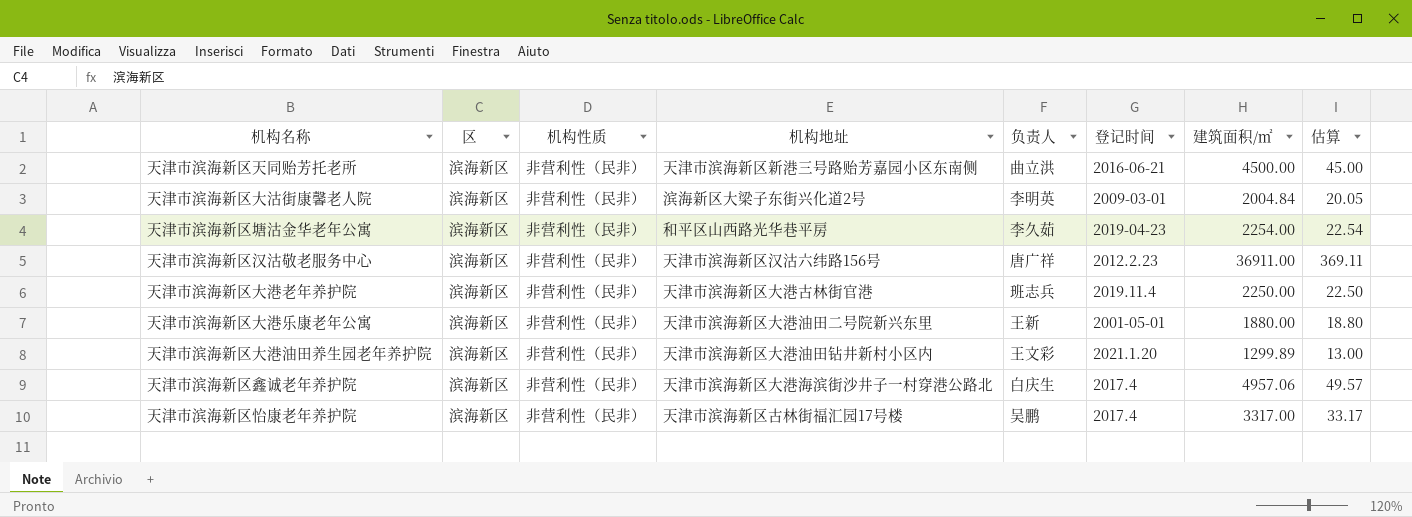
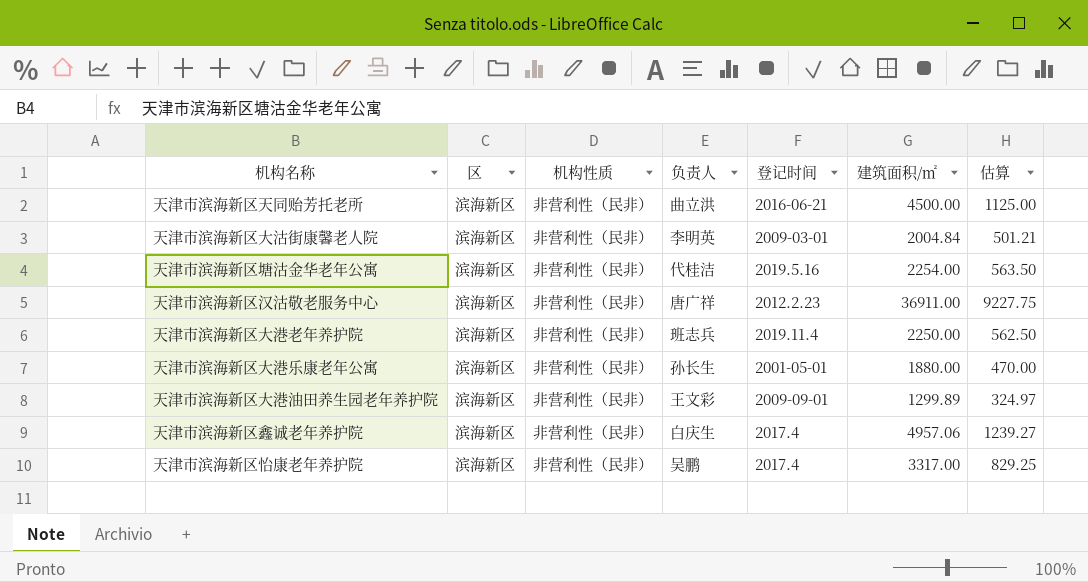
column 机构地址 | position: 4 -> none
column 估算 | formula: [建筑面积/㎡] * 0.01 -> [建筑面积/㎡] * 0.25
天津市滨海新区塘沽金华老年公寓 | 负责人: 李久茹 -> 代桂洁
天津市滨海新区塘沽金华老年公寓 | 登记时间: 2019-04-23 -> 2019.5.16
天津市滨海新区大港乐康老年公寓 | 负责人: 王新 -> 孙长生
天津市滨海新区大港油田养生园老年养护院 | 登记时间: 2021.1.20 -> 2009-09-01

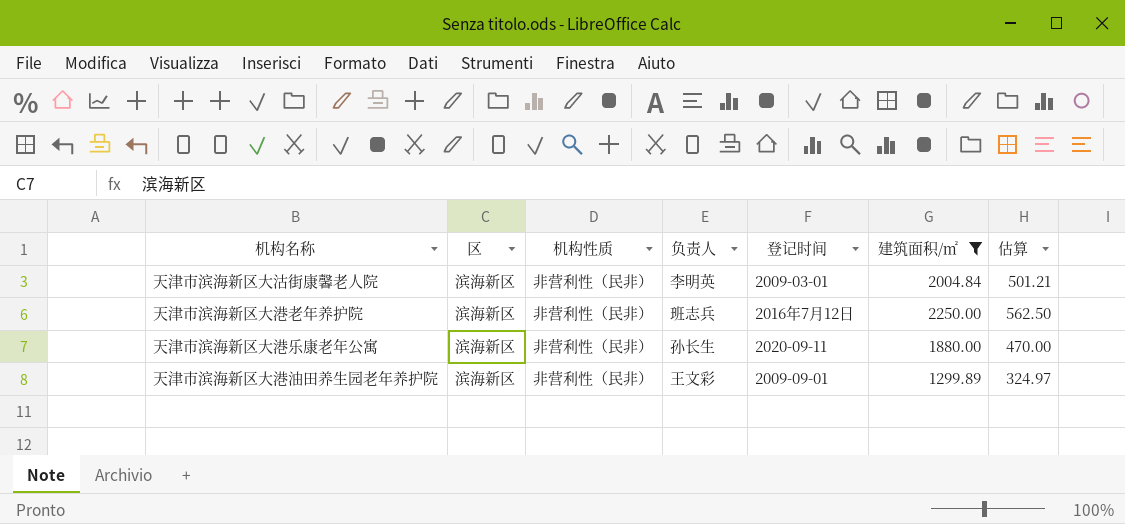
filter: none -> 建筑面积/㎡ <= 2250.00
天津市滨海新区大港老年养护院 | 登记时间: 2019.11.4 -> 2016年7月12日
天津市滨海新区大港乐康老年公寓 | 登记时间: 2001-05-01 -> 2020-09-11

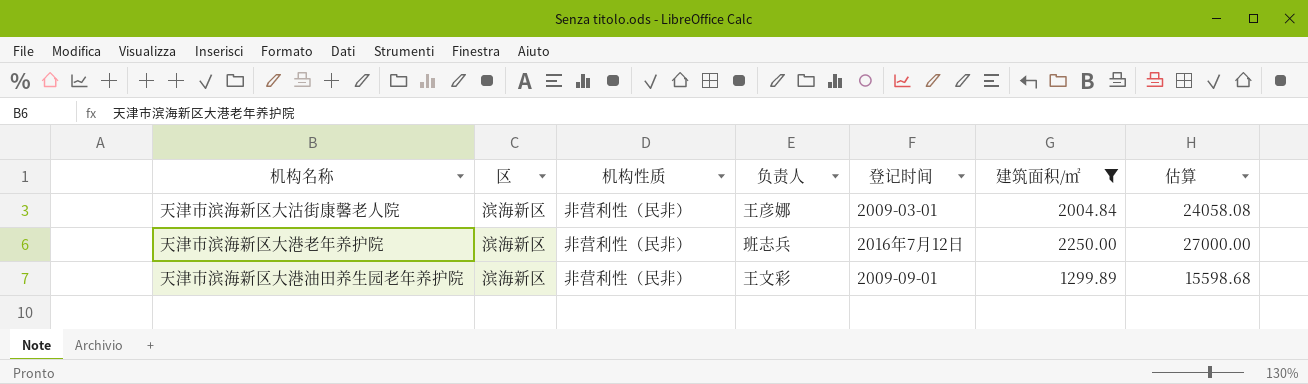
column 估算 | formula: [建筑面积/㎡] * 0.25 -> [建筑面积/㎡] * 12
row 天津市滨海新区大港乐康老年公寓: 滨海新区 | 非营利性（民非） | 孙长生 | 2020-09-11 | 1880.00 | 470.00 -> none
天津市滨海新区大沽街康馨老人院 | 负责人: 李明英 -> 王彦娜

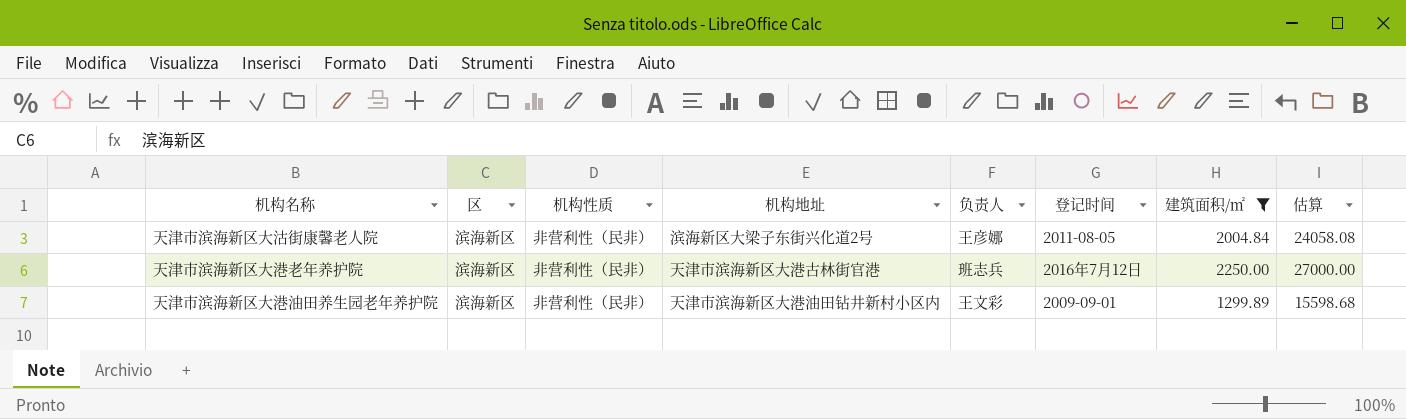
column 机构地址 | position: none -> 4
天津市滨海新区大沽街康馨老人院 | 登记时间: 2009-03-01 -> 2011-08-05

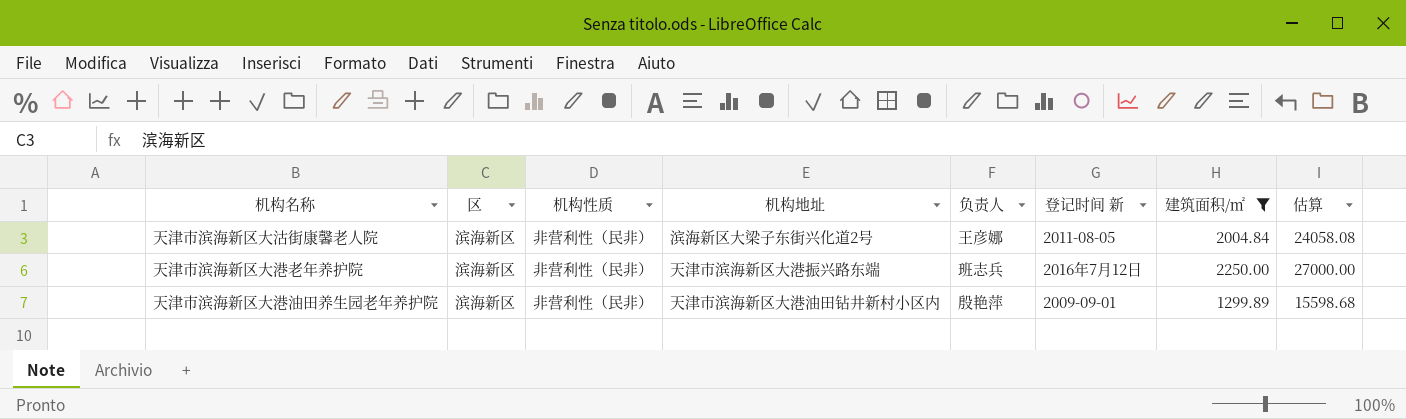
column name: 登记时间 -> 登记时间 新
天津市滨海新区大港老年养护院 | 机构地址: 天津市滨海新区大港古林街官港 -> 天津市滨海新区大港振兴路东端
天津市滨海新区大港油田养生园老年养护院 | 负责人: 王文彩 -> 殷艳萍

